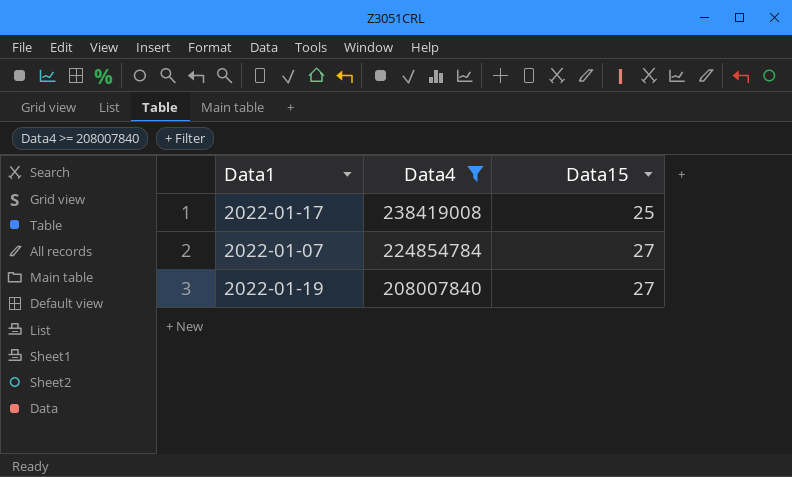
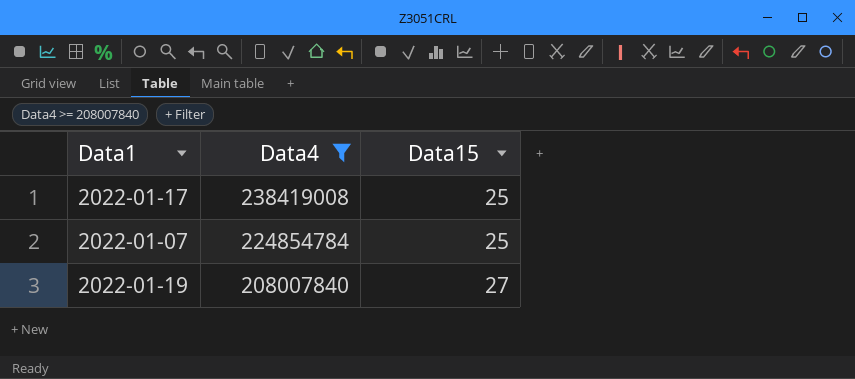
2022-01-07 | Data15: 27 -> 25

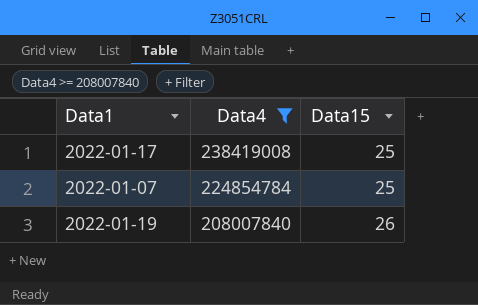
2022-01-19 | Data15: 27 -> 26

